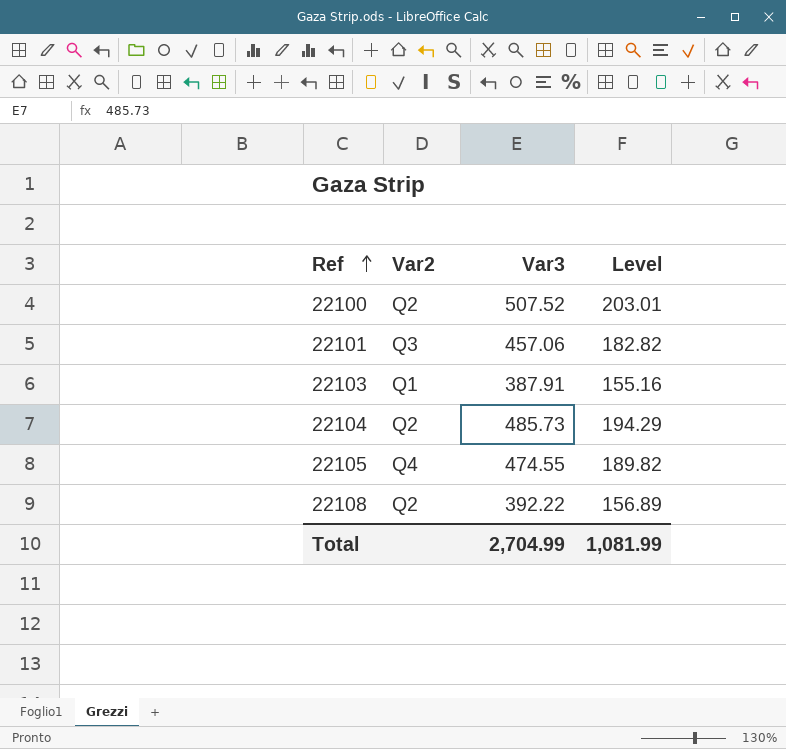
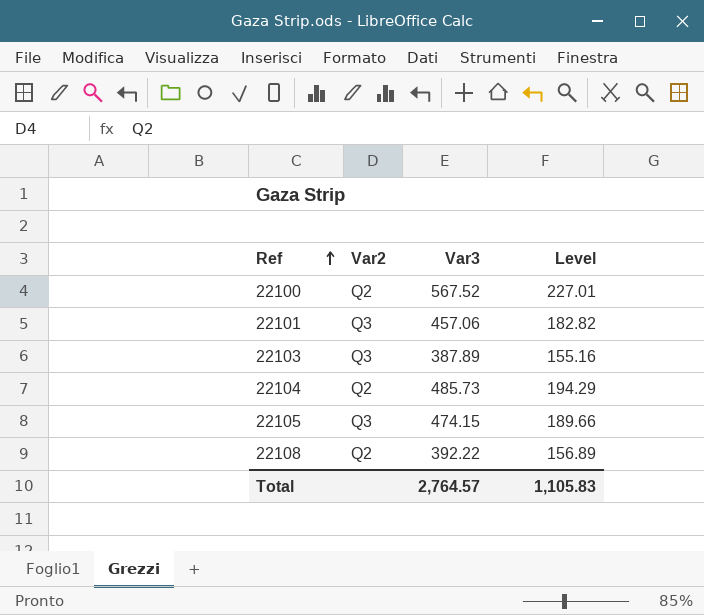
22100 | Var3: 507.52 -> 567.52
22100 | Level: 203.01 -> 227.01
22103 | Var2: Q1 -> Q3
22103 | Var3: 387.91 -> 387.89
22105 | Var2: Q4 -> Q3
22105 | Var3: 474.55 -> 474.15
22105 | Level: 189.82 -> 189.66
Total | Var3: 2,704.99 -> 2,764.57
Total | Level: 1,081.99 -> 1,105.83

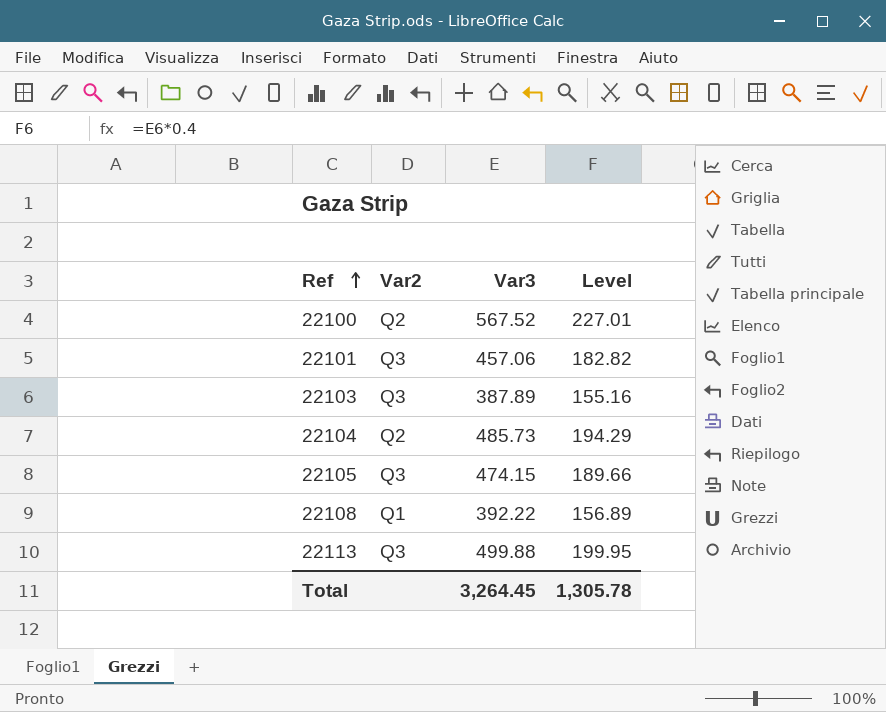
22108 | Var2: Q2 -> Q1
row 22113: none -> Q3 | 499.88 | 199.95
Total | Var3: 2,764.57 -> 3,264.45
Total | Level: 1,105.83 -> 1,305.78

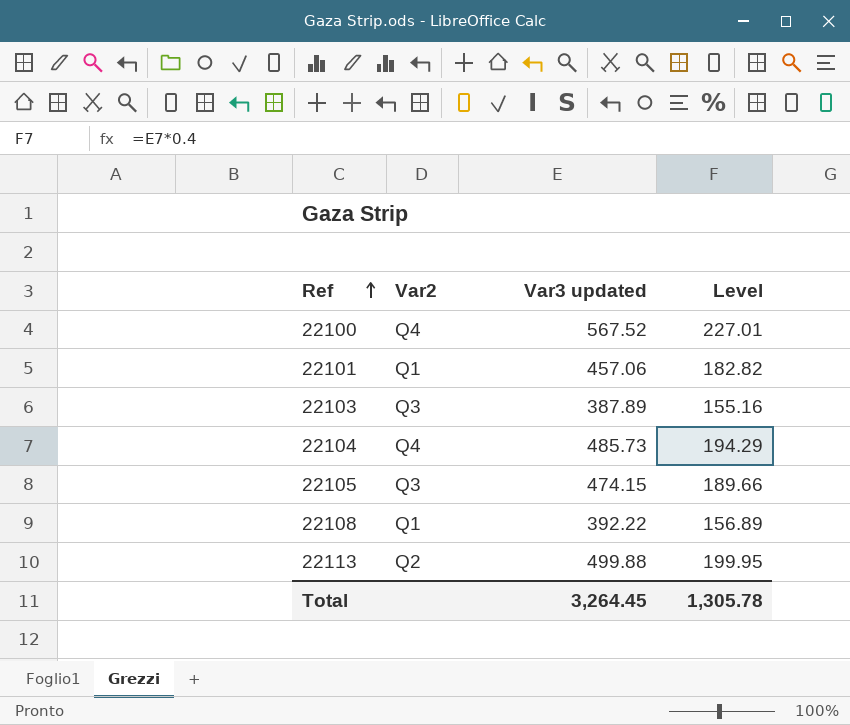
column name: Var3 -> Var3 updated
22100 | Var2: Q2 -> Q4
22101 | Var2: Q3 -> Q1
22104 | Var2: Q2 -> Q4
22113 | Var2: Q3 -> Q2

